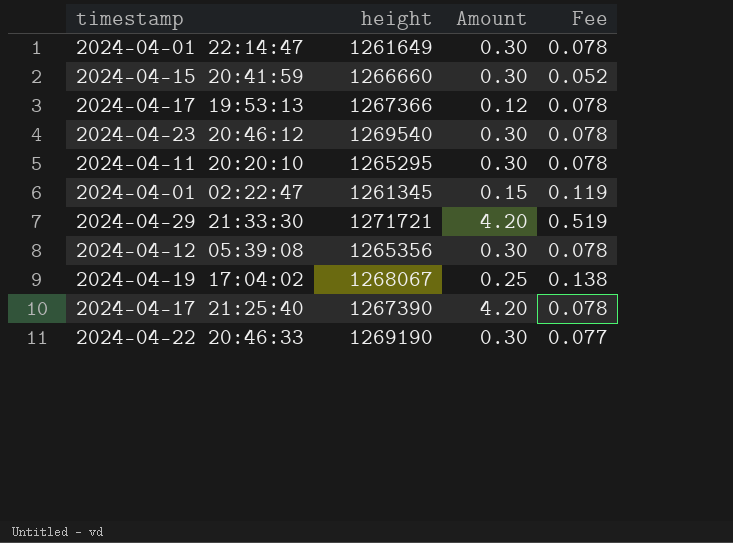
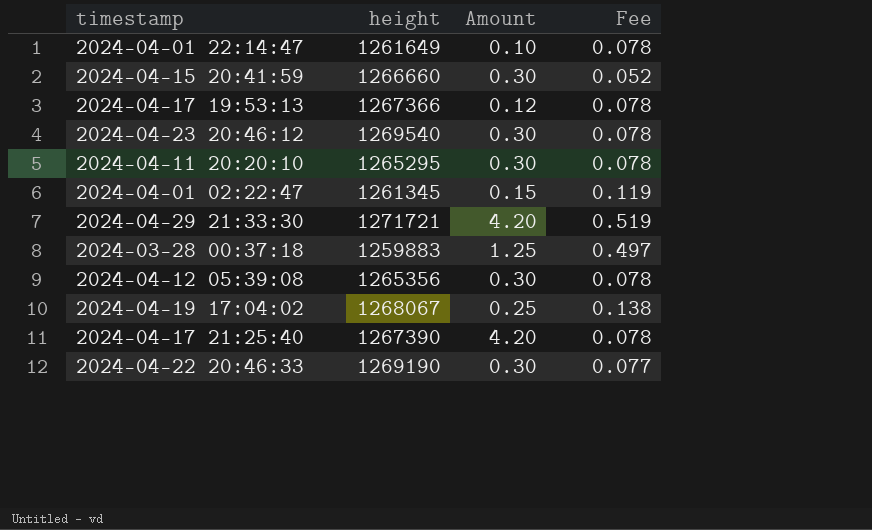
2024-04-01 22:14:47 | Amount: 0.30 -> 0.10
row 2024-03-28 00:37:18: none -> 1259883 | 1.25 | 0.497

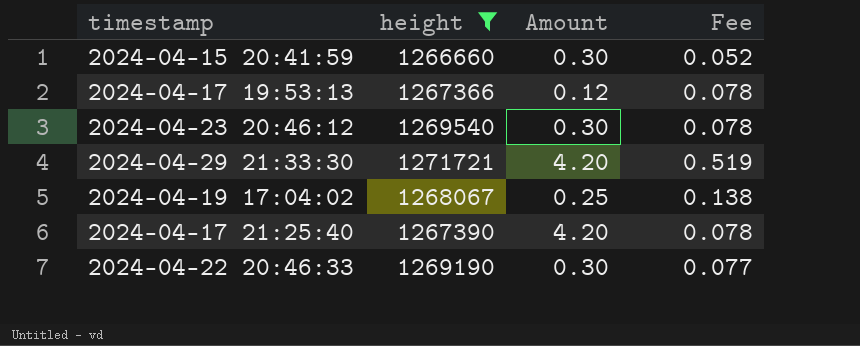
filter: none -> height >= 1266660

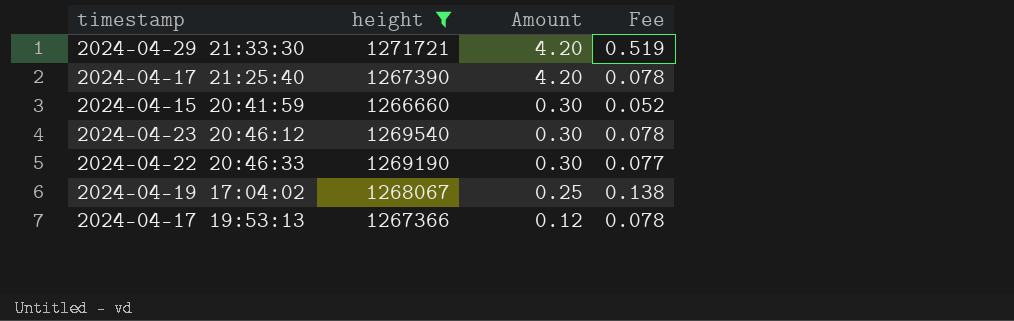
row order: none -> Amount descending

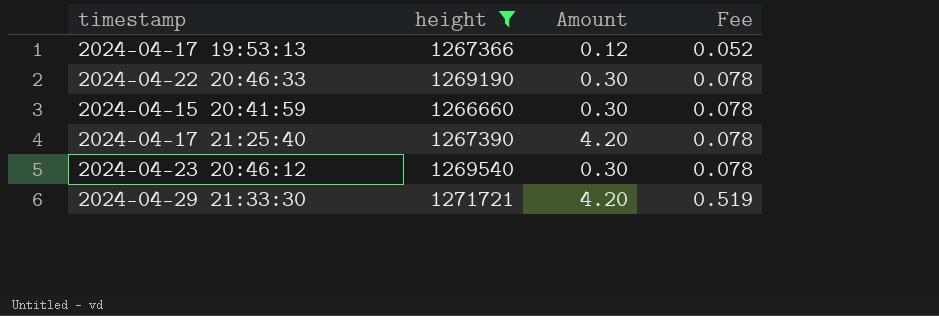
row order: Amount descending -> Fee ascending
row 2024-04-19 17:04:02: 1268067 | 0.25 | 0.138 -> none
2024-04-17 19:53:13 | Fee: 0.078 -> 0.052
2024-04-22 20:46:33 | Fee: 0.077 -> 0.078
2024-04-15 20:41:59 | Fee: 0.052 -> 0.078

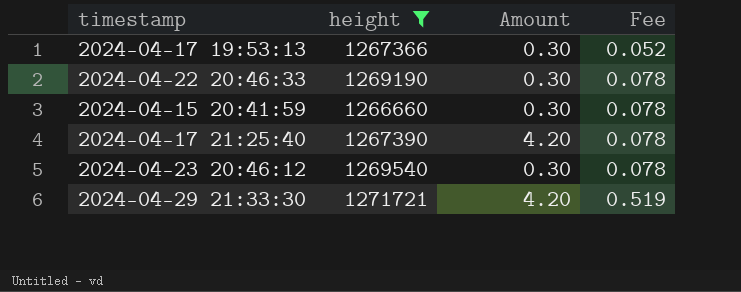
2024-04-17 19:53:13 | Amount: 0.12 -> 0.30

